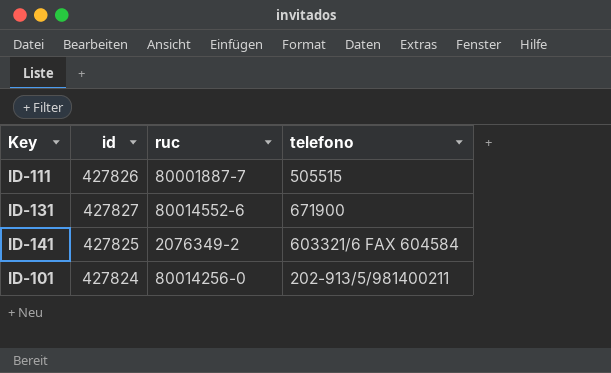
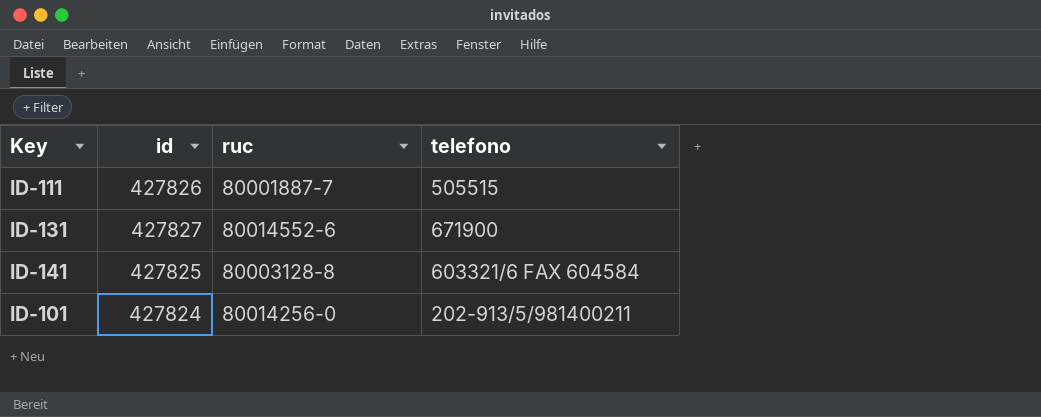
ID-141 | ruc: 2076349-2 -> 80003128-8

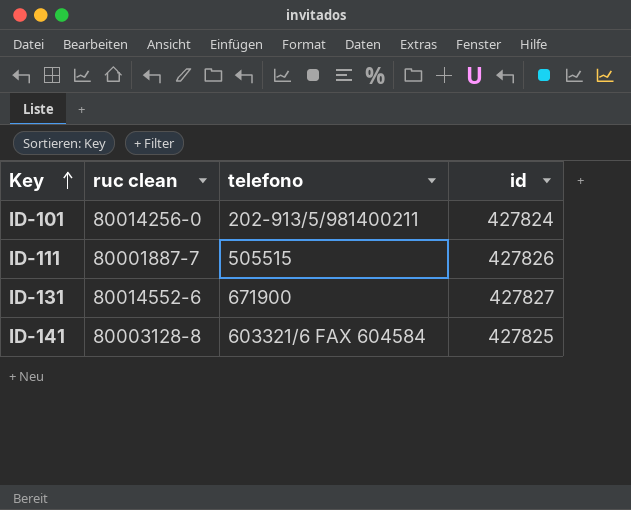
row order: none -> Key ascending
column name: ruc -> ruc clean
column id | position: 2 -> 4

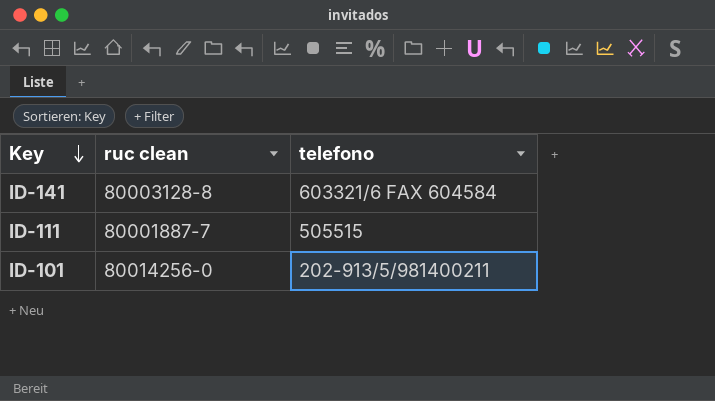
row order: Key ascending -> Key descending
column id | position: 4 -> none
row ID-131: 80014552-6 | 671900 | 427827 -> none

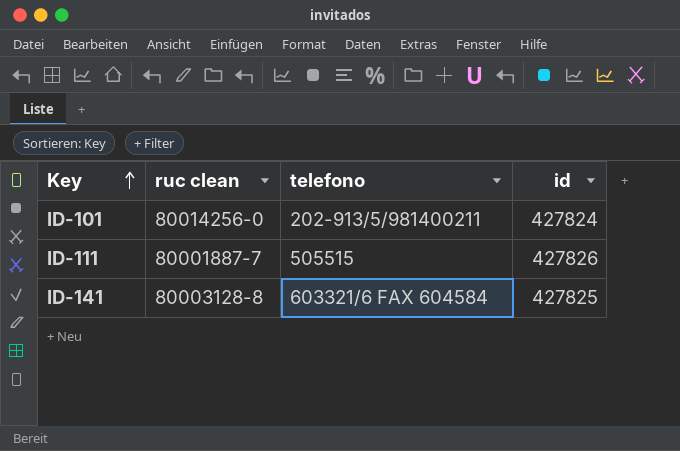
row order: Key descending -> Key ascending
column id | position: none -> 4

